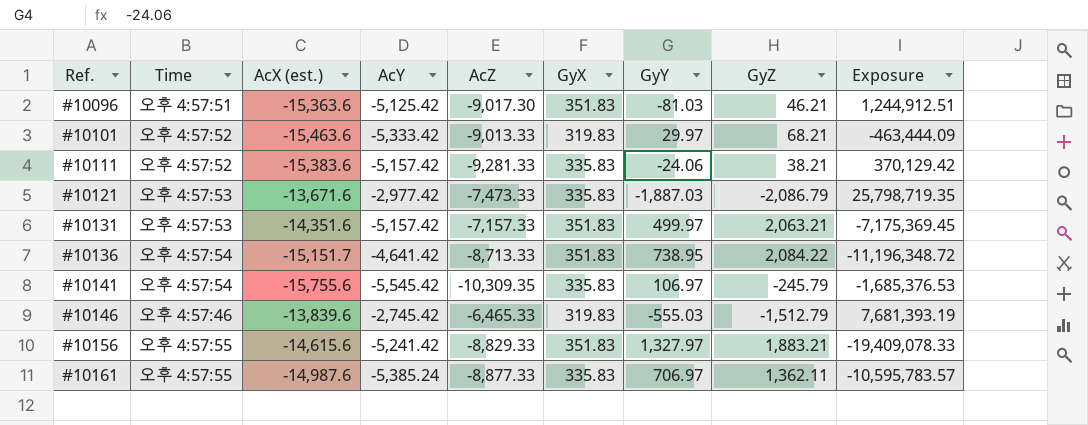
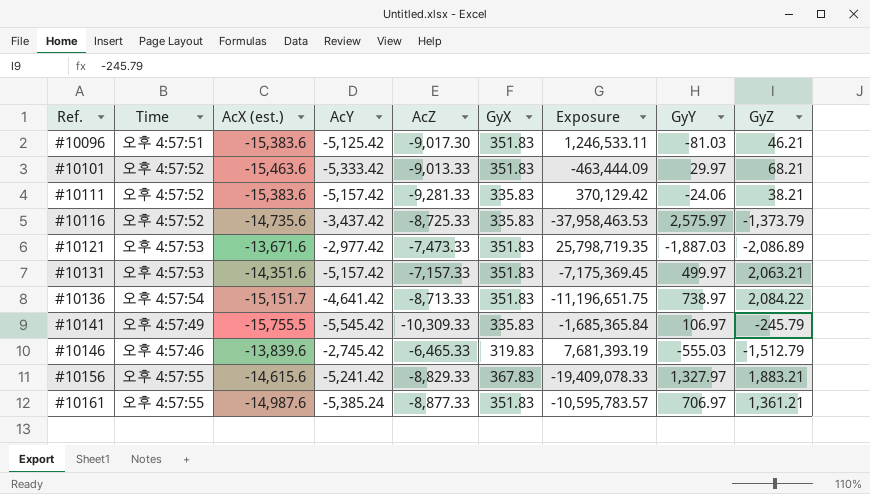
column Exposure | position: 9 -> 7
#10096 | AcX (est.): -15,363.6 -> -15,383.6
#10096 | Exposure: 1,244,912.51 -> 1,246,533.11
#10101 | GyX: 319.83 -> 351.83
row #10116: none -> 오후 4:57:52 | -14,735.6 | -3,437.42 | -8,725.33 | 335.83 | -37,958,463.53 | 2,575.97 | -1,373.79
#10121 | GyX: 335.83 -> 351.83
#10121 | GyZ: -2,086.79 -> -2,086.89
#10136 | Exposure: -11,196,348.72 -> -11,196,651.75
#10136 | GyY: 738.95 -> 738.97
#10141 | Time: 오후 4:57:54 -> 오후 4:57:49
#10141 | AcX (est.): -15,755.6 -> -15,755.5
#10141 | AcZ: -10,309.35 -> -10,309.33
#10141 | Exposure: -1,685,376.53 -> -1,685,365.84
#10156 | GyX: 351.83 -> 367.83
#10161 | GyX: 335.83 -> 351.83
#10161 | GyZ: 1,362.11 -> 1,361.21

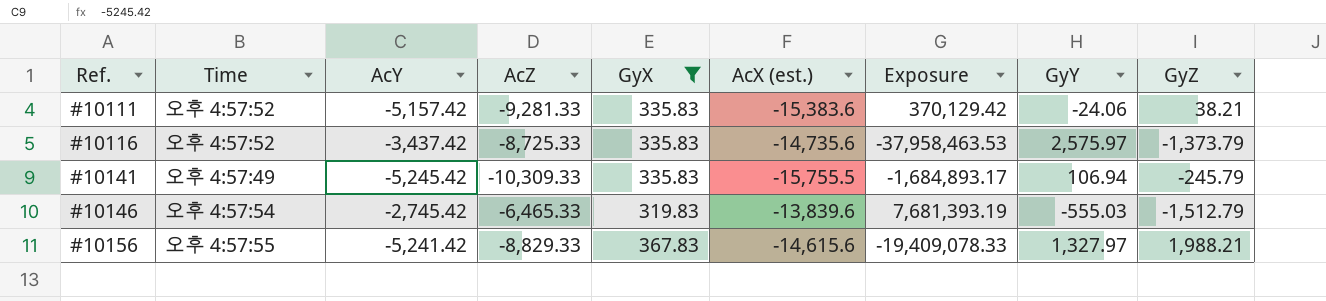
filter: none -> GyX != 351.83
column AcX (est.) | position: 3 -> 6
#10141 | AcY: -5,545.42 -> -5,245.42
#10141 | Exposure: -1,685,365.84 -> -1,684,893.17
#10141 | GyY: 106.97 -> 106.94
#10146 | Time: 오후 4:57:46 -> 오후 4:57:54
#10156 | GyZ: 1,883.21 -> 1,988.21

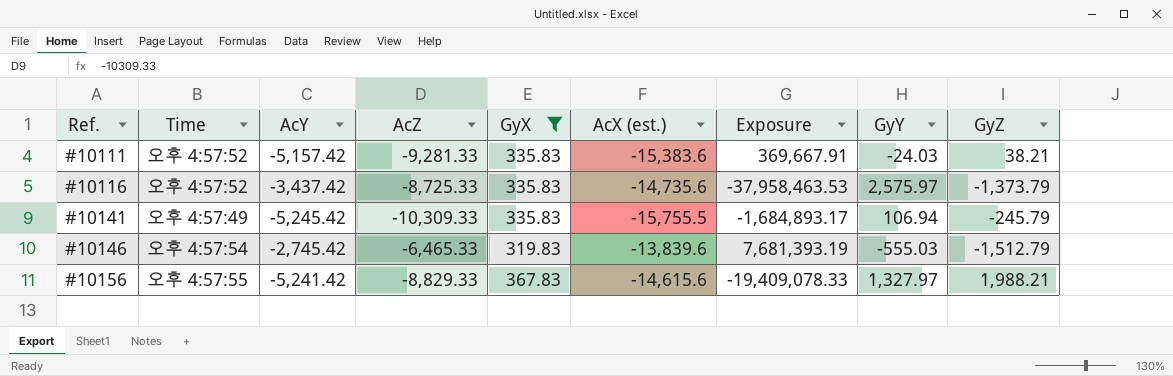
#10111 | Exposure: 370,129.42 -> 369,667.91
#10111 | GyY: -24.06 -> -24.03

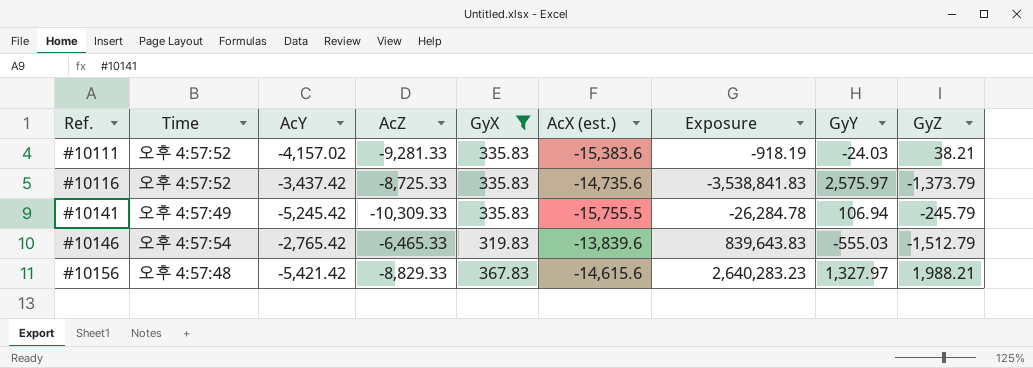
column Exposure | formula: [AcX (est.)] * [GyY] -> [GyY] * [GyZ]
#10111 | AcY: -5,157.42 -> -4,157.02
#10146 | AcY: -2,745.42 -> -2,765.42
#10156 | Time: 오후 4:57:55 -> 오후 4:57:48
#10156 | AcY: -5,241.42 -> -5,421.42

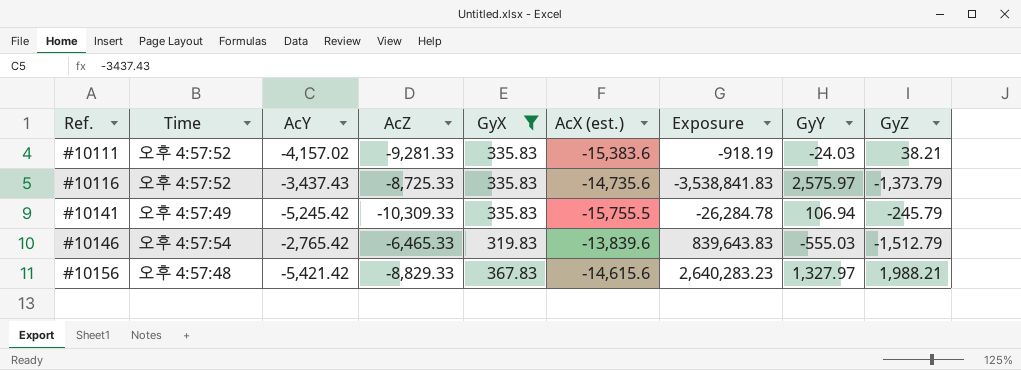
#10116 | AcY: -3,437.42 -> -3,437.43

